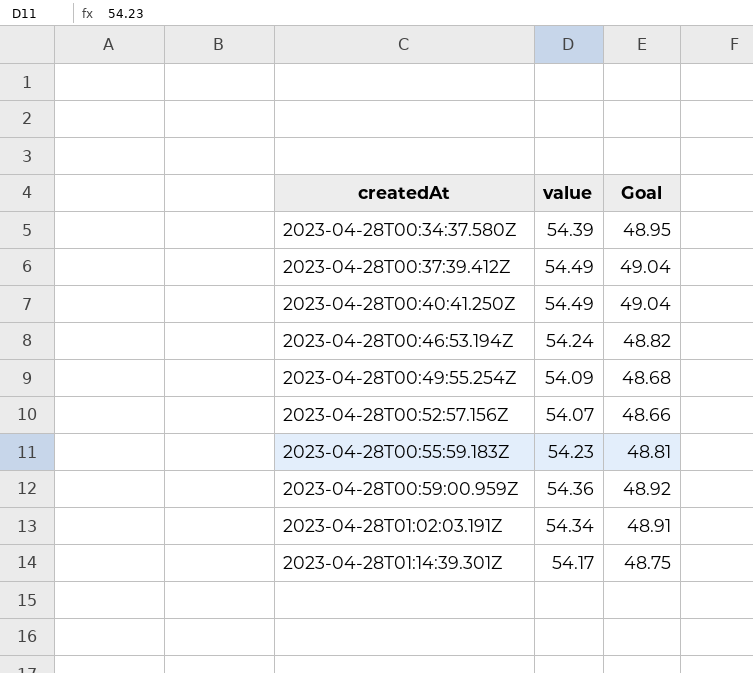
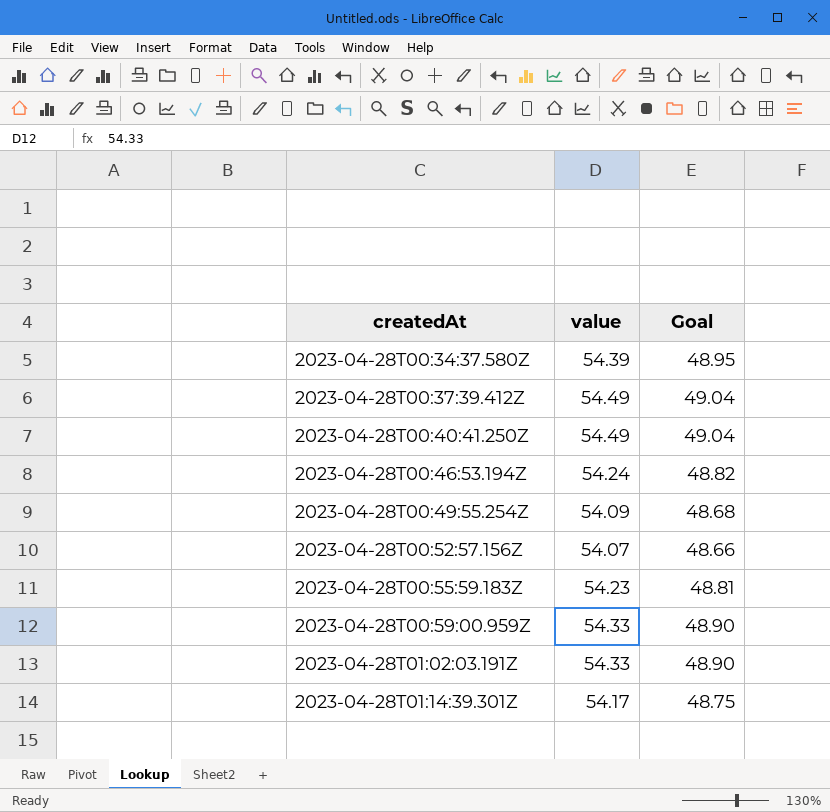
2023-04-28T00:59:00.959Z | value: 54.36 -> 54.33
2023-04-28T00:59:00.959Z | Goal: 48.92 -> 48.90
2023-04-28T01:02:03.191Z | value: 54.34 -> 54.33
2023-04-28T01:02:03.191Z | Goal: 48.91 -> 48.90

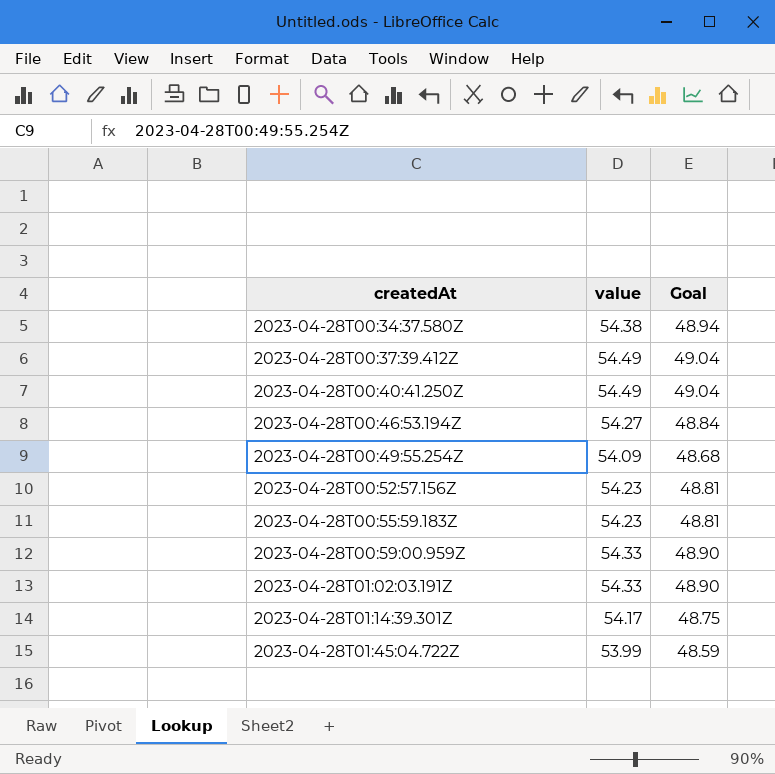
2023-04-28T00:34:37.580Z | value: 54.39 -> 54.38
2023-04-28T00:34:37.580Z | Goal: 48.95 -> 48.94
2023-04-28T00:46:53.194Z | value: 54.24 -> 54.27
2023-04-28T00:46:53.194Z | Goal: 48.82 -> 48.84
2023-04-28T00:52:57.156Z | value: 54.07 -> 54.23
2023-04-28T00:52:57.156Z | Goal: 48.66 -> 48.81
row 2023-04-28T01:45:04.722Z: none -> 53.99 | 48.59

